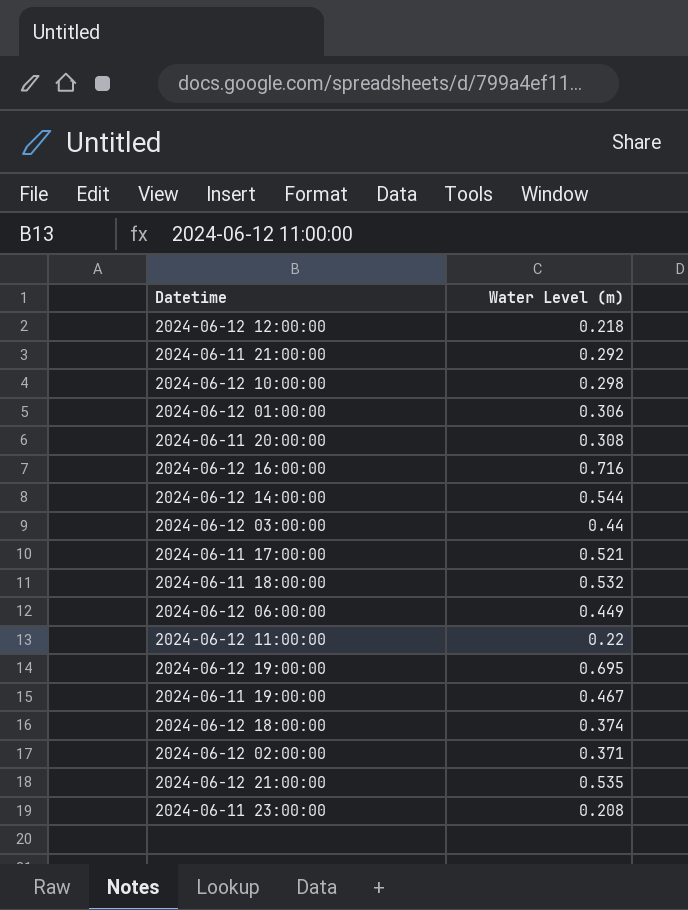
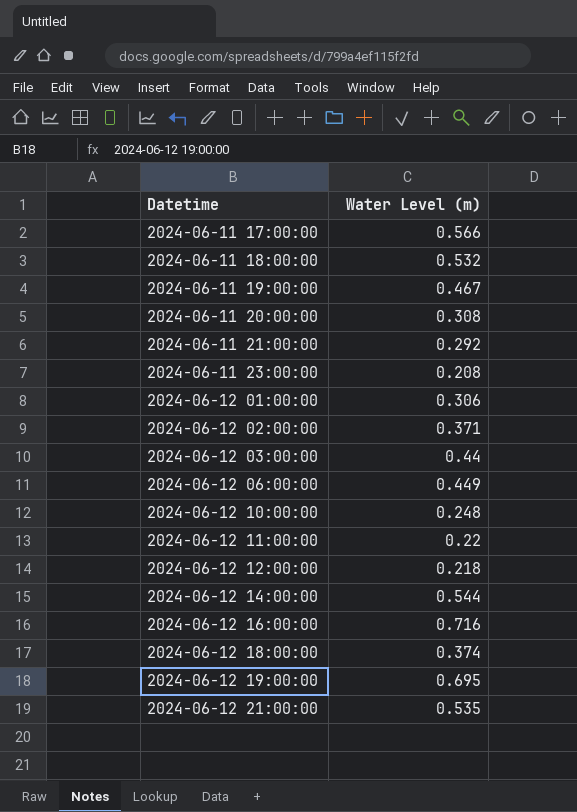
row order: none -> Datetime ascending
2024-06-11 17:00:00 | Water Level (m): 0.521 -> 0.566
2024-06-12 10:00:00 | Water Level (m): 0.298 -> 0.248

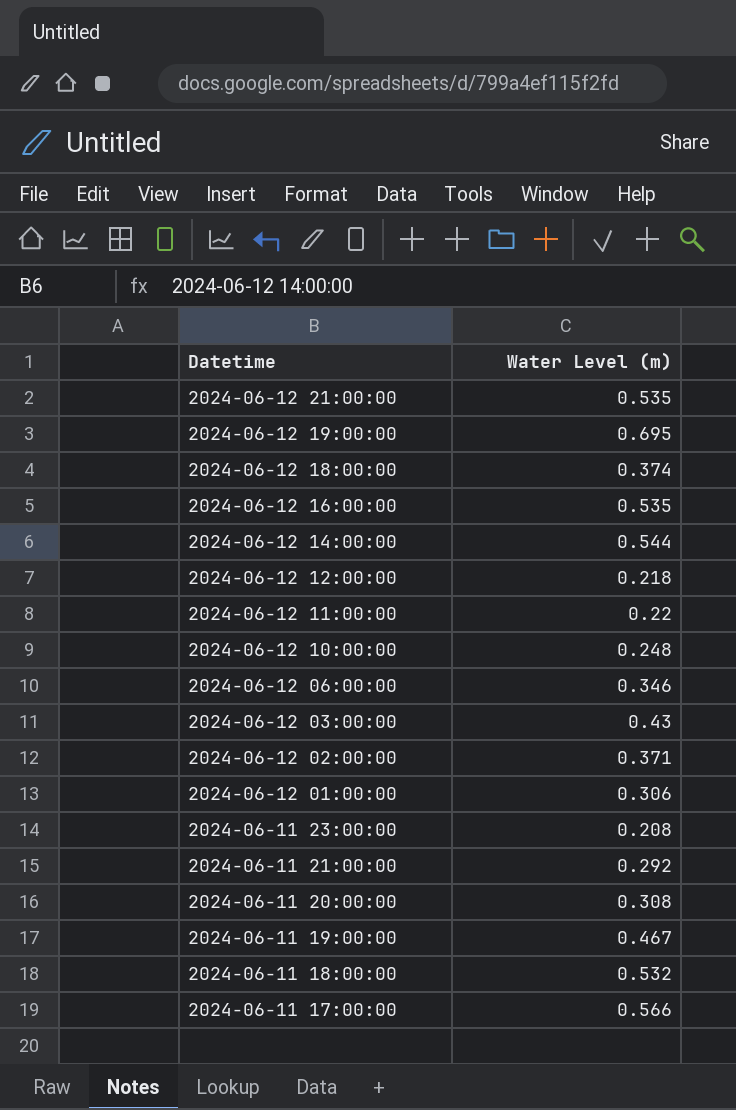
row order: Datetime ascending -> Datetime descending
2024-06-12 16:00:00 | Water Level (m): 0.716 -> 0.535
2024-06-12 06:00:00 | Water Level (m): 0.449 -> 0.346
2024-06-12 03:00:00 | Water Level (m): 0.44 -> 0.43

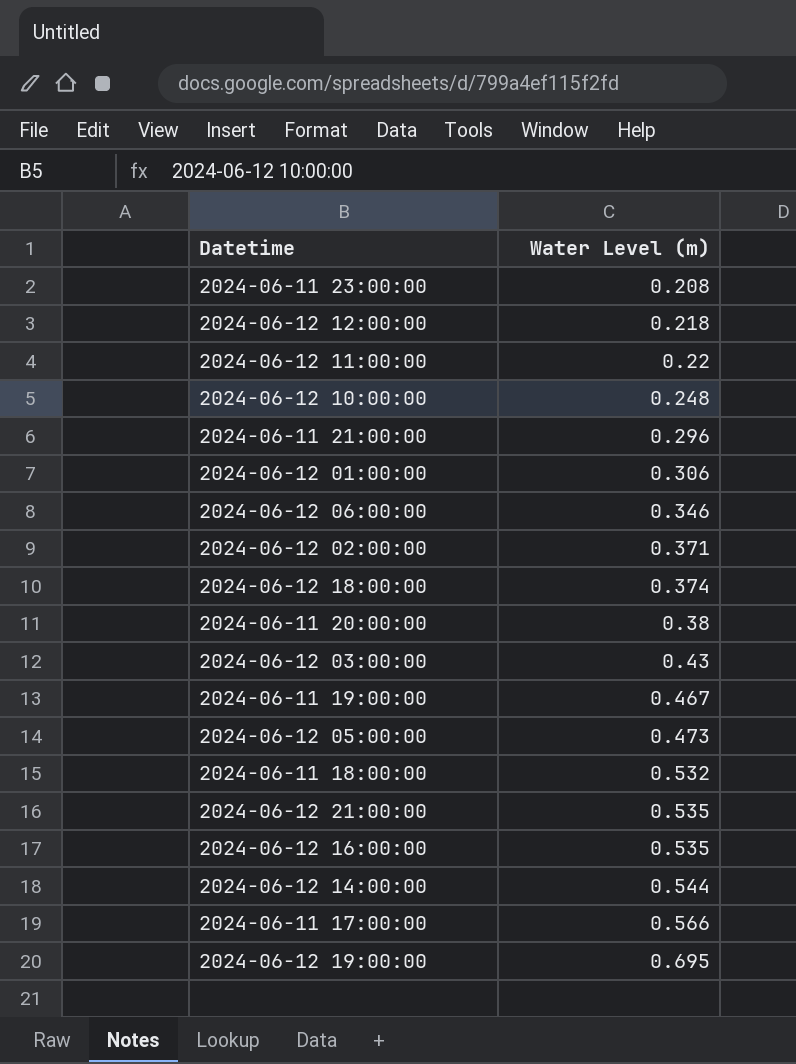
row order: Datetime descending -> Water Level (m) ascending
2024-06-11 21:00:00 | Water Level (m): 0.292 -> 0.296
2024-06-11 20:00:00 | Water Level (m): 0.308 -> 0.38
row 2024-06-12 05:00:00: none -> 0.473

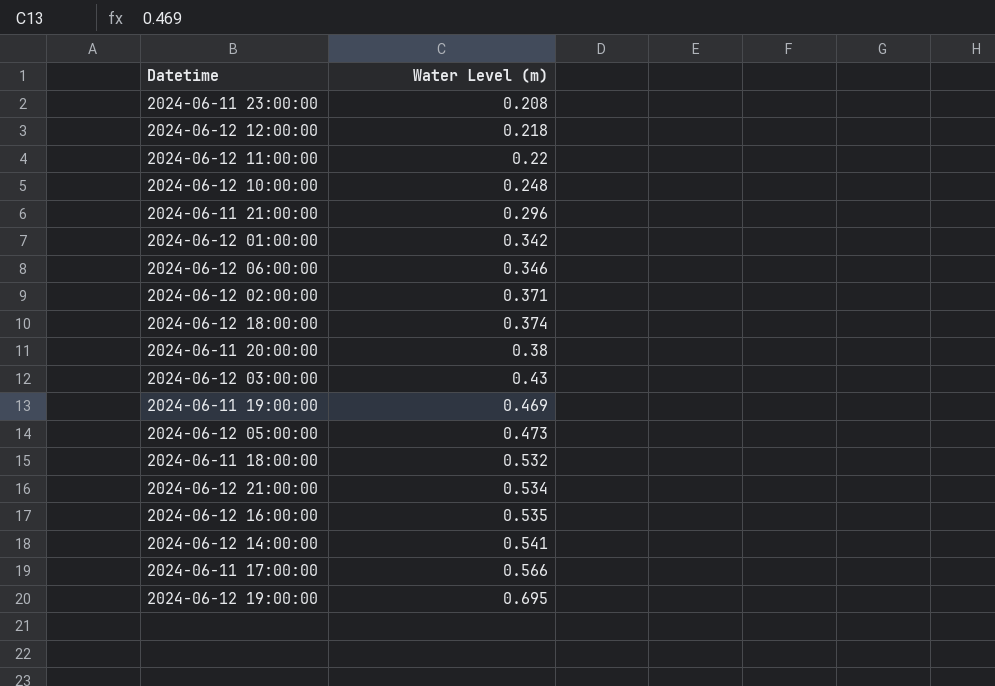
2024-06-12 01:00:00 | Water Level (m): 0.306 -> 0.342
2024-06-11 19:00:00 | Water Level (m): 0.467 -> 0.469
2024-06-12 21:00:00 | Water Level (m): 0.535 -> 0.534
2024-06-12 14:00:00 | Water Level (m): 0.544 -> 0.541

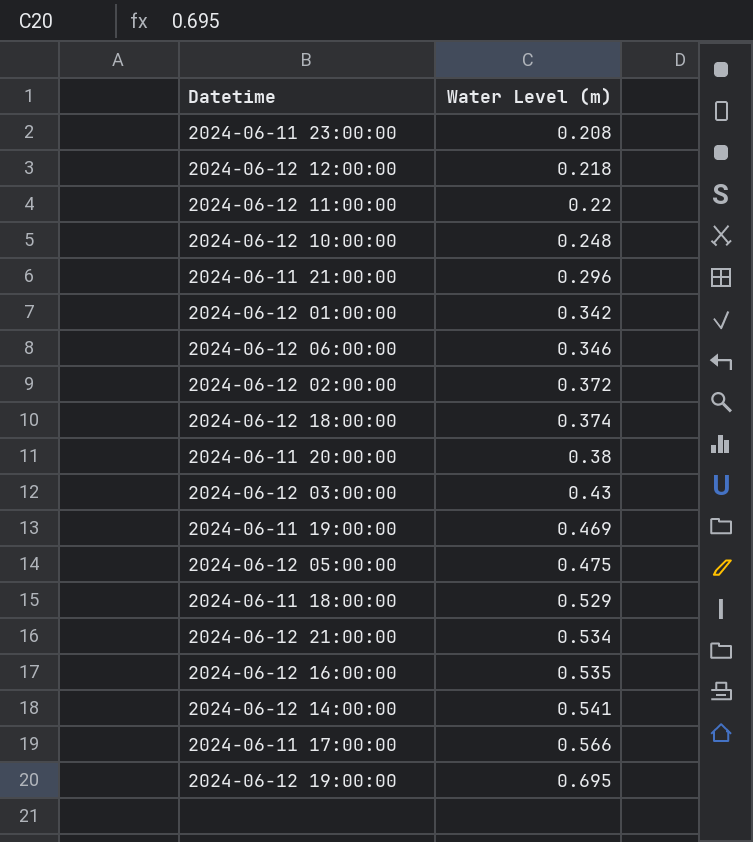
2024-06-12 02:00:00 | Water Level (m): 0.371 -> 0.372
2024-06-12 05:00:00 | Water Level (m): 0.473 -> 0.475
2024-06-11 18:00:00 | Water Level (m): 0.532 -> 0.529

